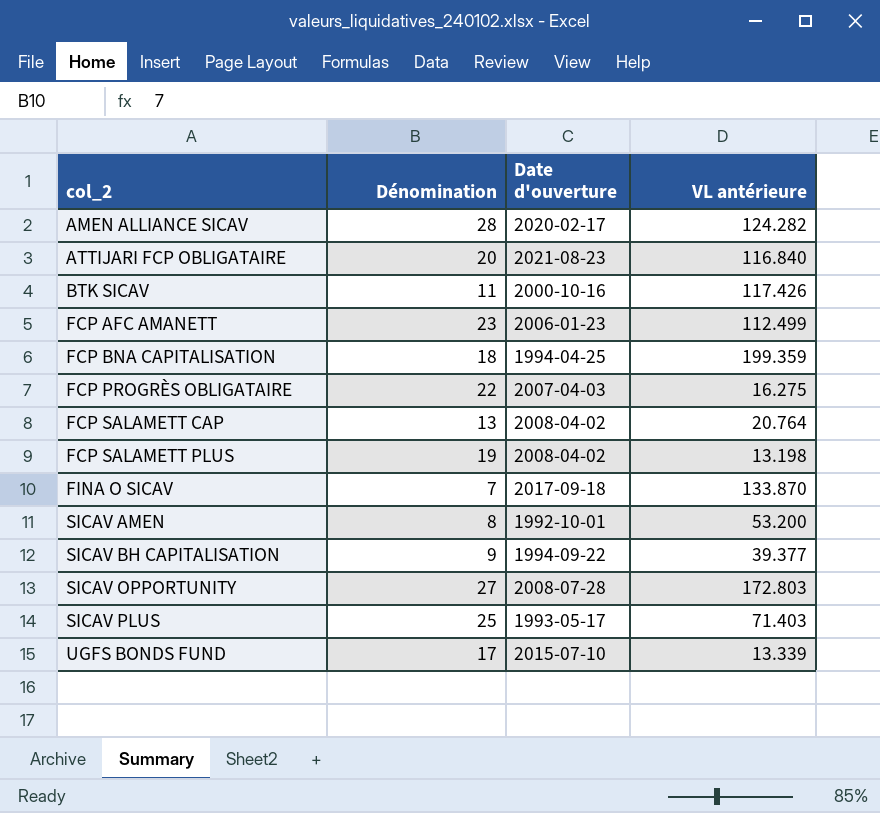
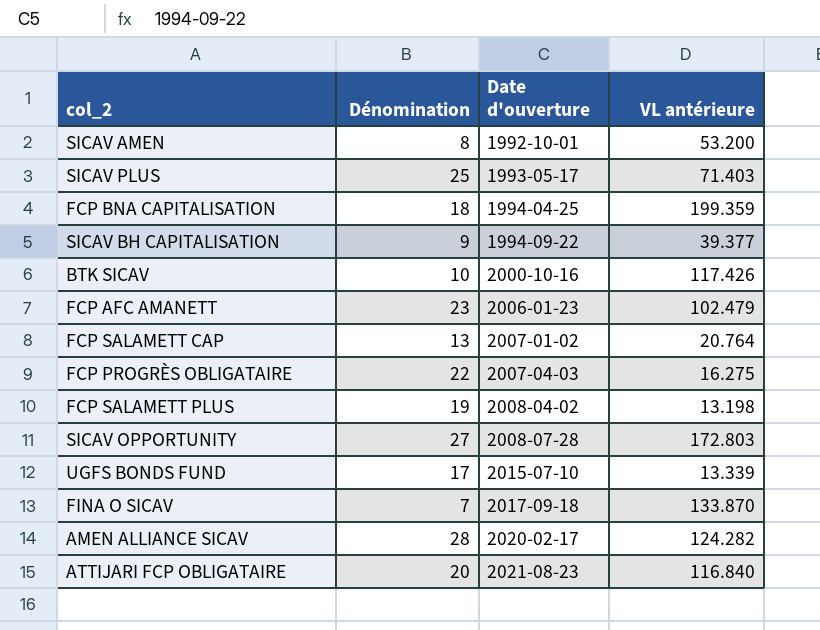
row order: col_2 ascending -> Date d'ouverture ascending
BTK SICAV | Dénomination: 11 -> 10
FCP AFC AMANETT | VL antérieure: 112.499 -> 102.479
FCP SALAMETT CAP | Date d'ouverture: 2008-04-02 -> 2007-01-02

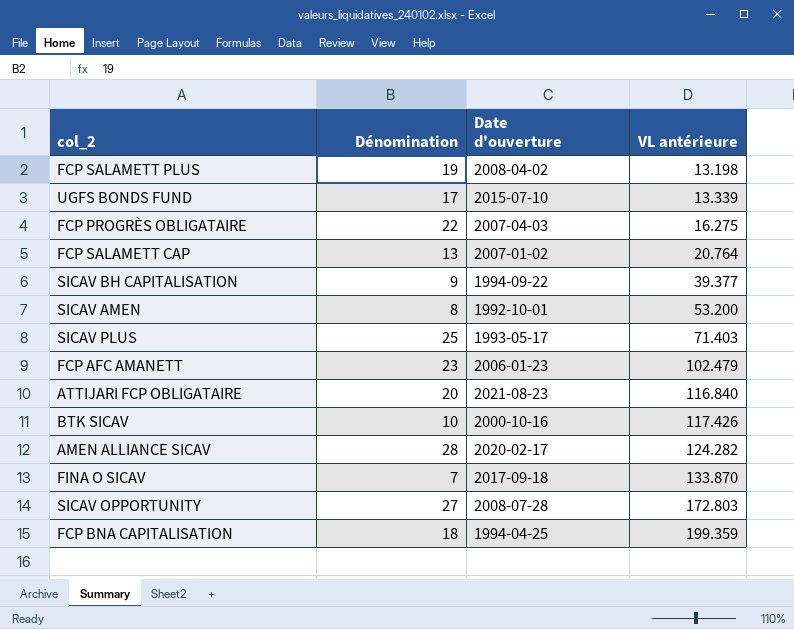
row order: Date d'ouverture ascending -> VL antérieure ascending

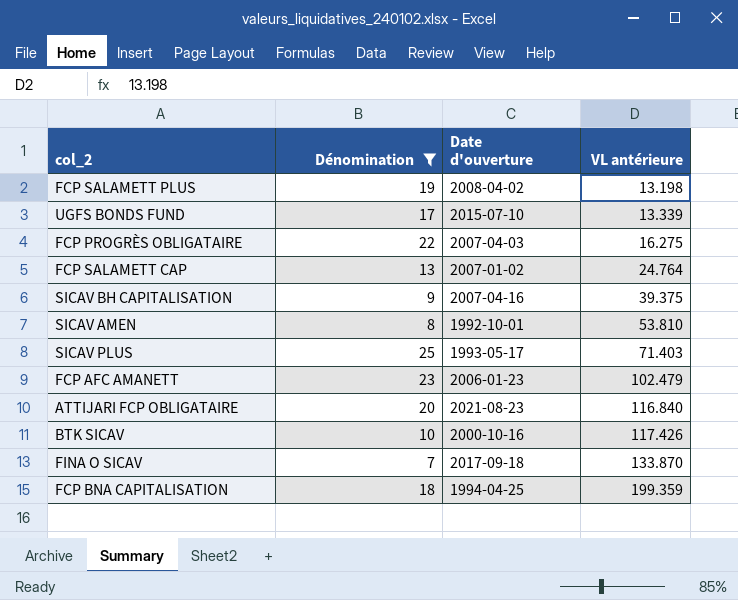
filter: none -> Dénomination <= 25
FCP SALAMETT CAP | VL antérieure: 20.764 -> 24.764
SICAV BH CAPITALISATION | Date d'ouverture: 1994-09-22 -> 2007-04-16
SICAV BH CAPITALISATION | VL antérieure: 39.377 -> 39.375
SICAV AMEN | VL antérieure: 53.200 -> 53.810

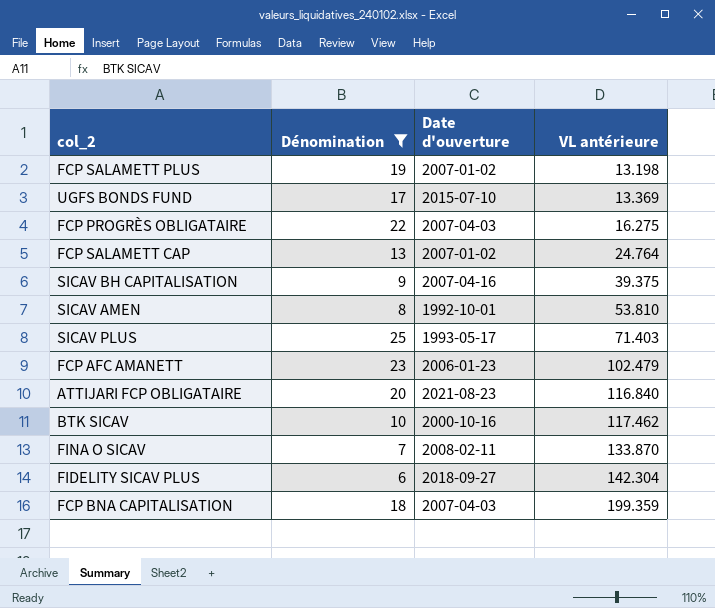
FCP SALAMETT PLUS | Date d'ouverture: 2008-04-02 -> 2007-01-02
UGFS BONDS FUND | VL antérieure: 13.339 -> 13.369
BTK SICAV | VL antérieure: 117.426 -> 117.462
FINA O SICAV | Date d'ouverture: 2017-09-18 -> 2008-02-11
row FIDELITY SICAV PLUS: none -> 6 | 2018-09-27 | 142.304
FCP BNA CAPITALISATION | Date d'ouverture: 1994-04-25 -> 2007-04-03

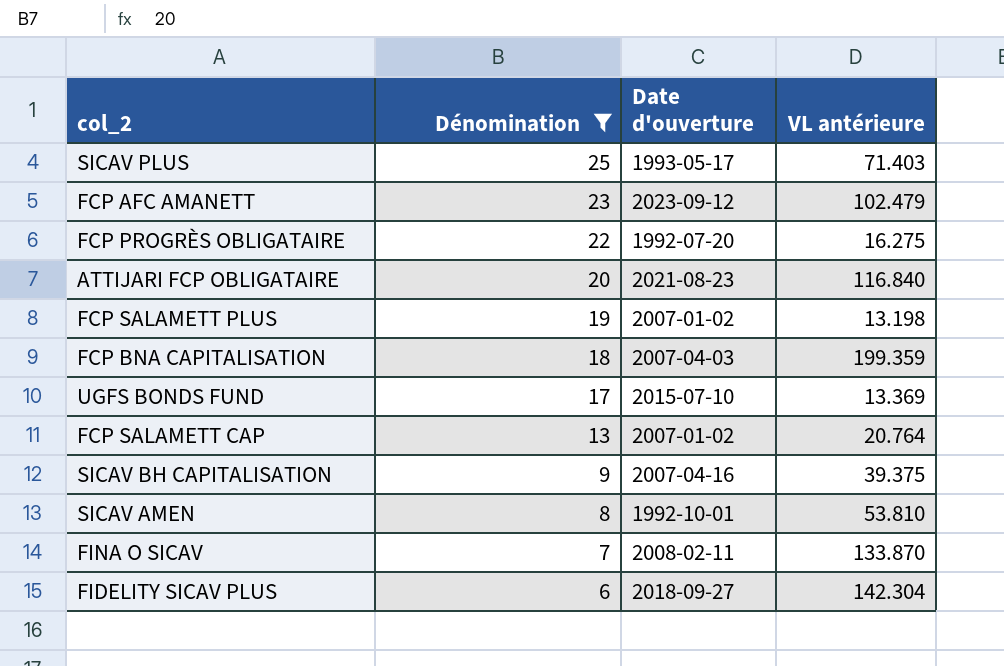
row order: VL antérieure ascending -> Dénomination descending
row BTK SICAV: 10 | 2000-10-16 | 117.462 -> none
FCP AFC AMANETT | Date d'ouverture: 2006-01-23 -> 2023-09-12
FCP PROGRÈS OBLIGATAIRE | Date d'ouverture: 2007-04-03 -> 1992-07-20
FCP SALAMETT CAP | VL antérieure: 24.764 -> 20.764

